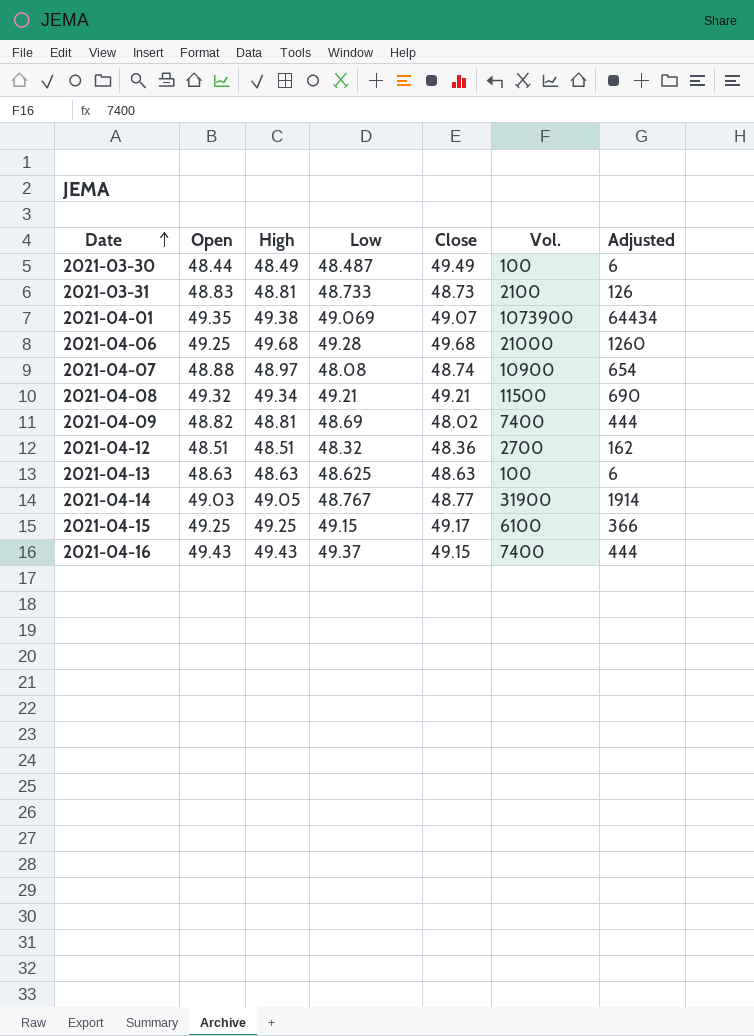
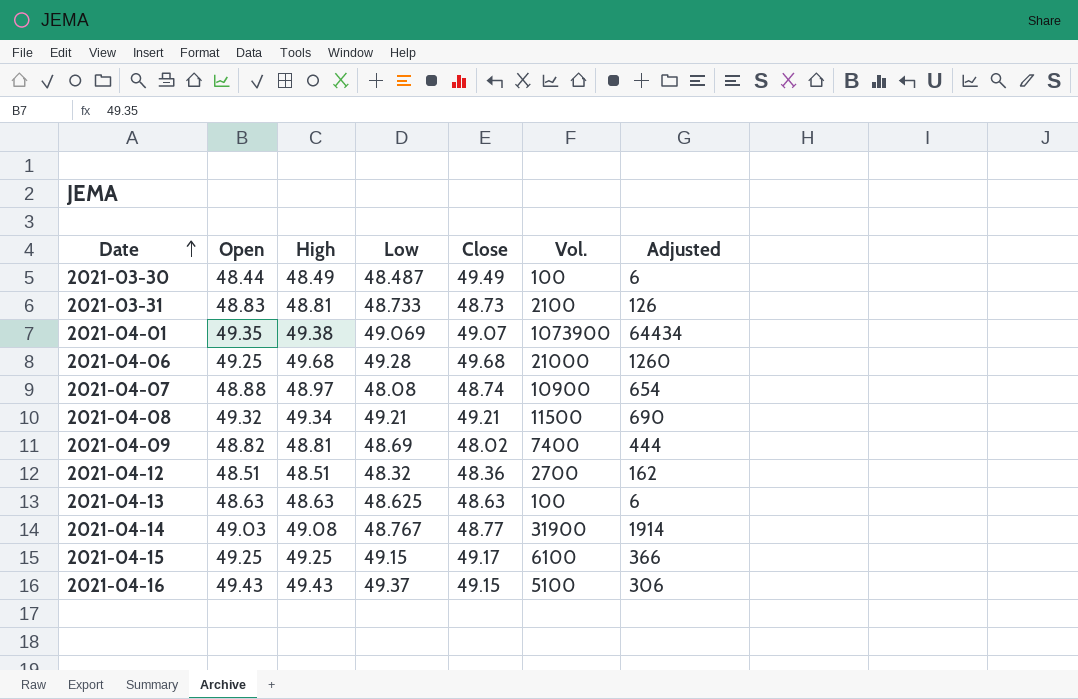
2021-04-14 | High: 49.05 -> 49.08
2021-04-16 | Vol.: 7400 -> 5100
2021-04-16 | Adjusted: 444 -> 306

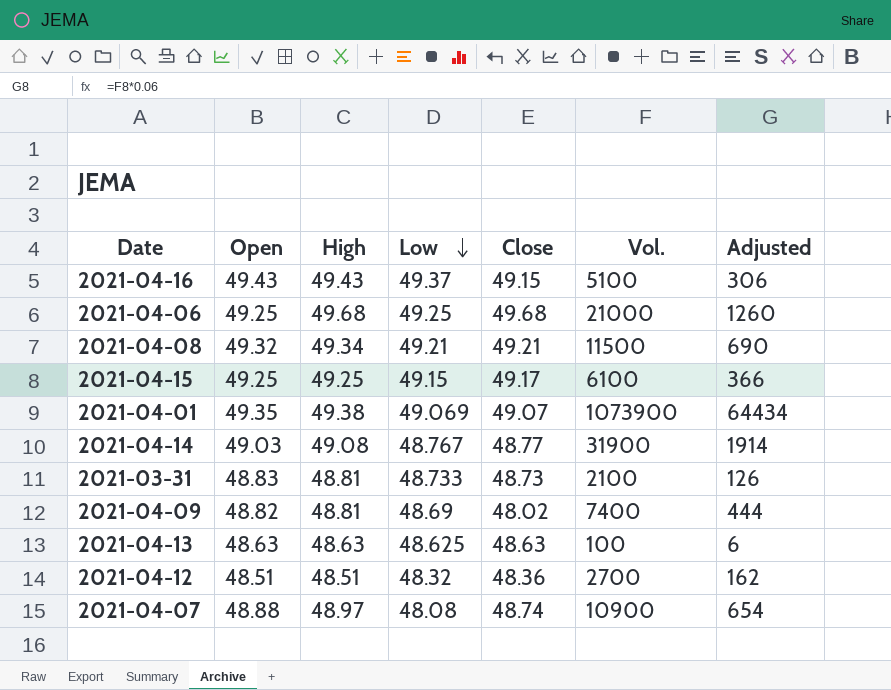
row order: Date ascending -> Low descending
row 2021-03-30: 48.44 | 48.49 | 48.487 | 49.49 | 100 | 6 -> none
2021-04-06 | Low: 49.28 -> 49.25

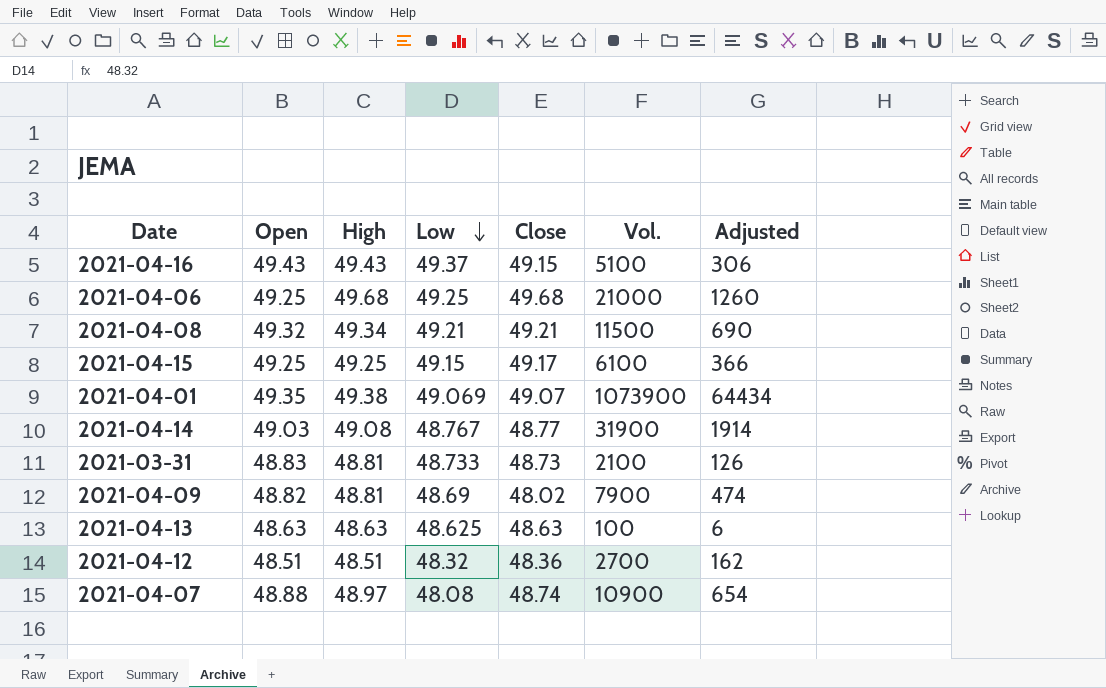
2021-04-09 | Vol.: 7400 -> 7900
2021-04-09 | Adjusted: 444 -> 474

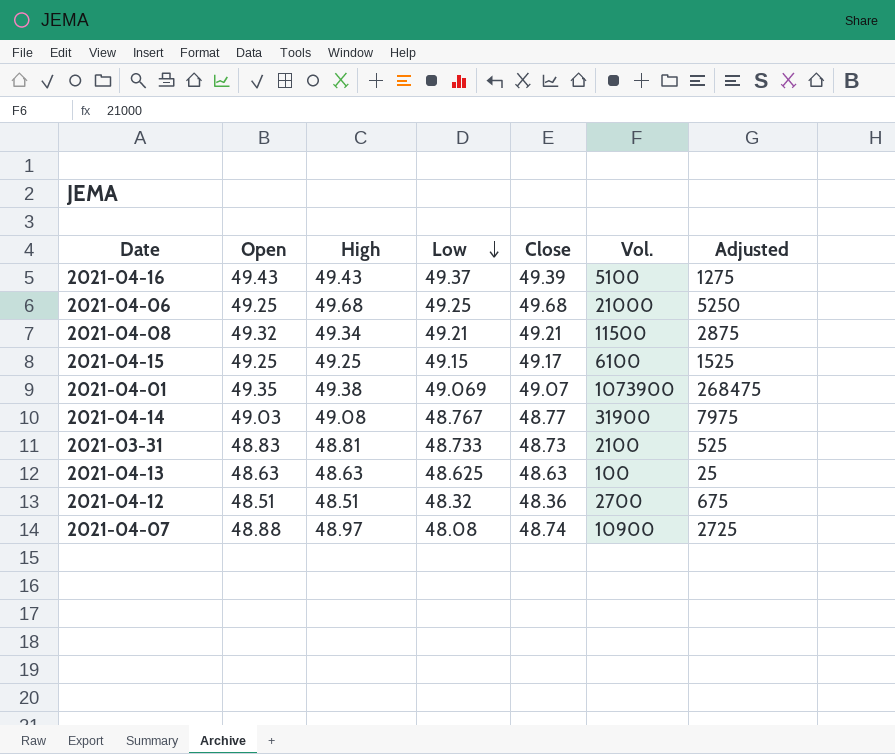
column Adjusted | formula: [Vol.] * 0.06 -> [Vol.] * 0.25
row 2021-04-09: 48.82 | 48.81 | 48.69 | 48.02 | 7900 | 474 -> none
2021-04-16 | Close: 49.15 -> 49.39

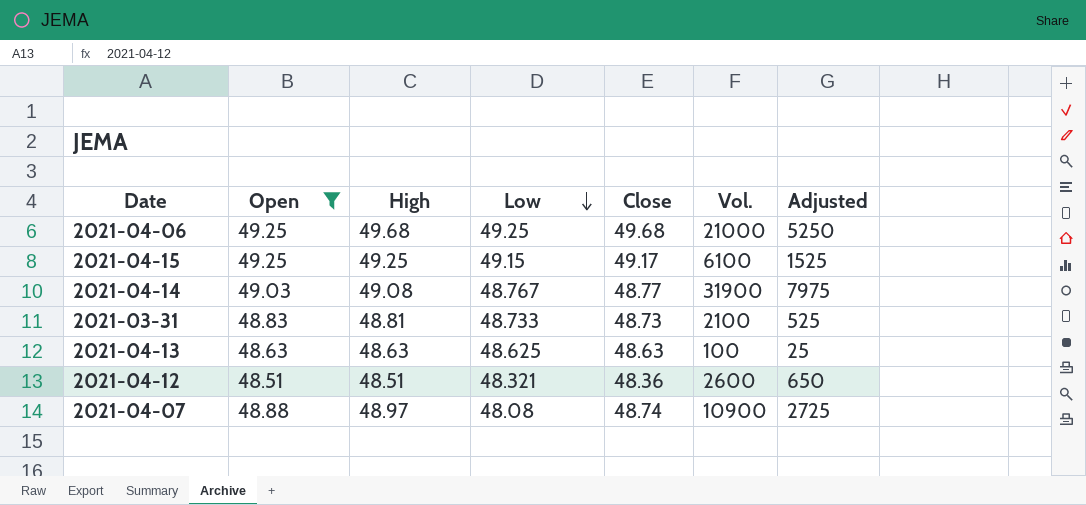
filter: none -> Open <= 49.25
2021-04-12 | Low: 48.32 -> 48.321
2021-04-12 | Vol.: 2700 -> 2600
2021-04-12 | Adjusted: 675 -> 650

